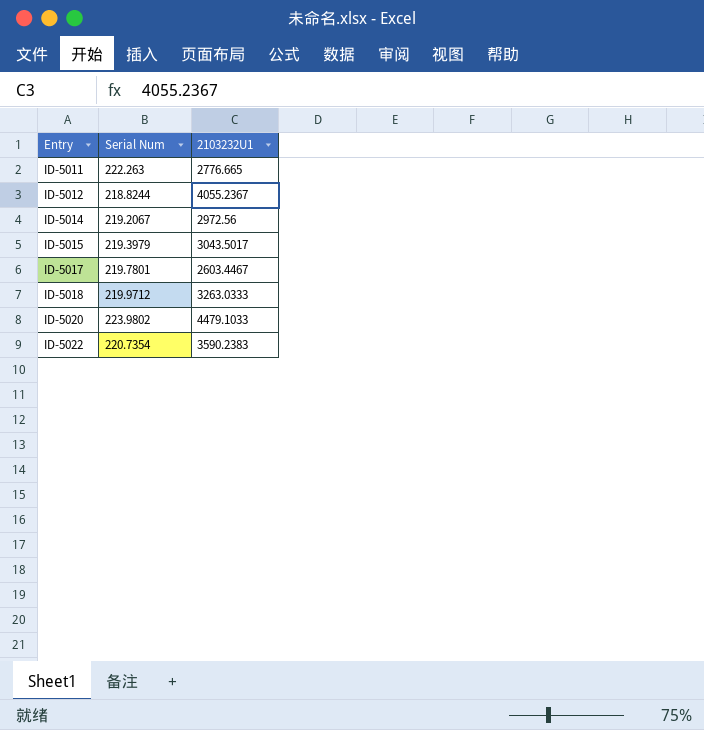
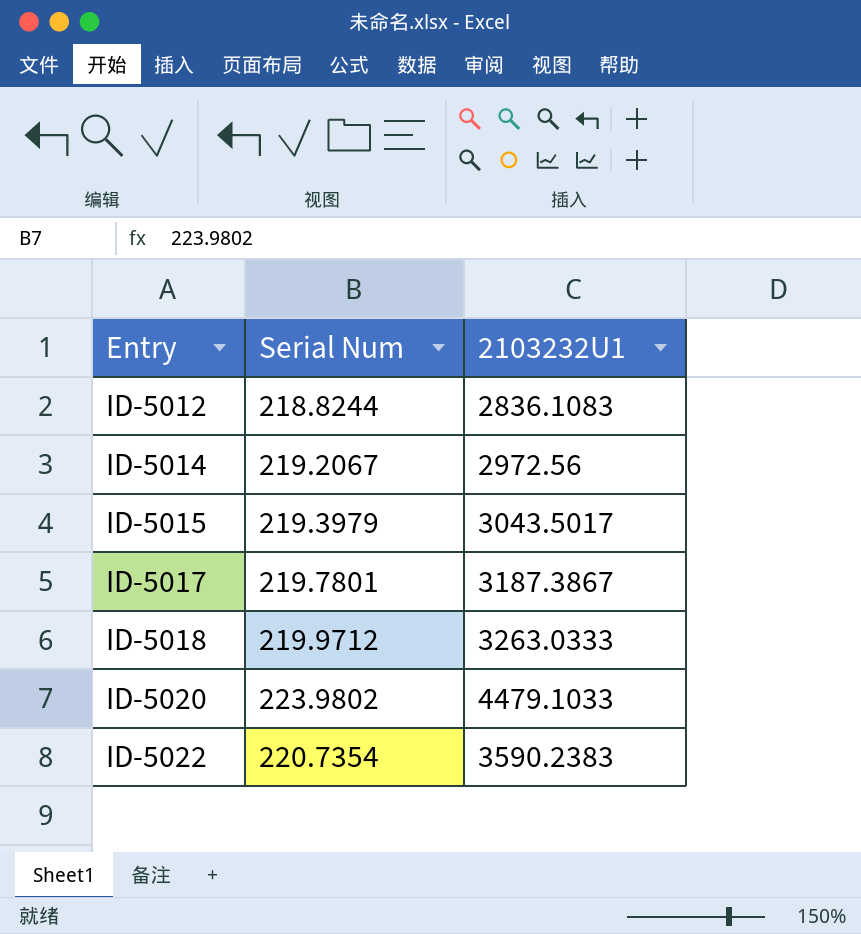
row ID-5011: 222.263 | 2776.665 -> none
ID-5012 | 2103232U1: 4055.2367 -> 2836.1083
ID-5017 | 2103232U1: 2603.4467 -> 3187.3867

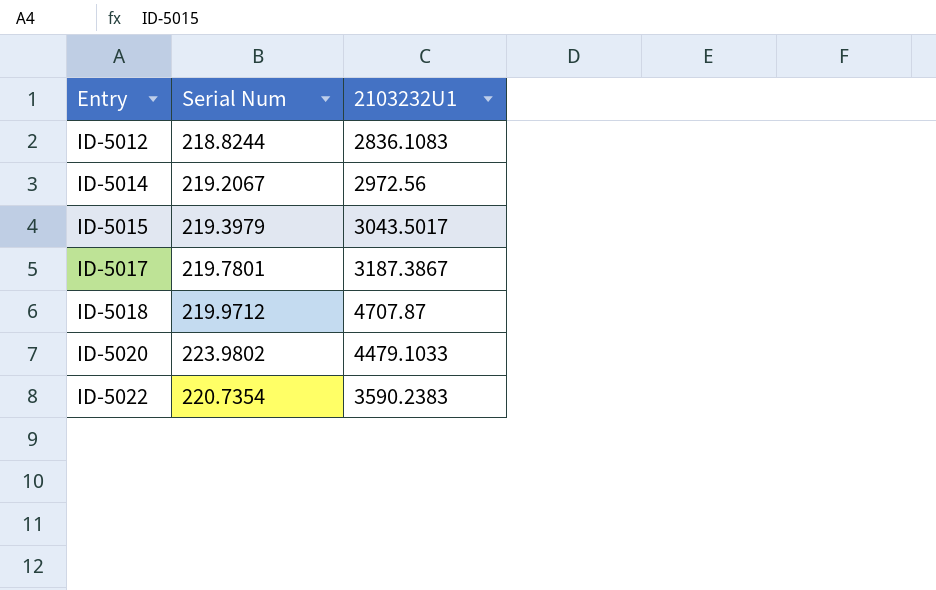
ID-5018 | 2103232U1: 3263.0333 -> 4707.87

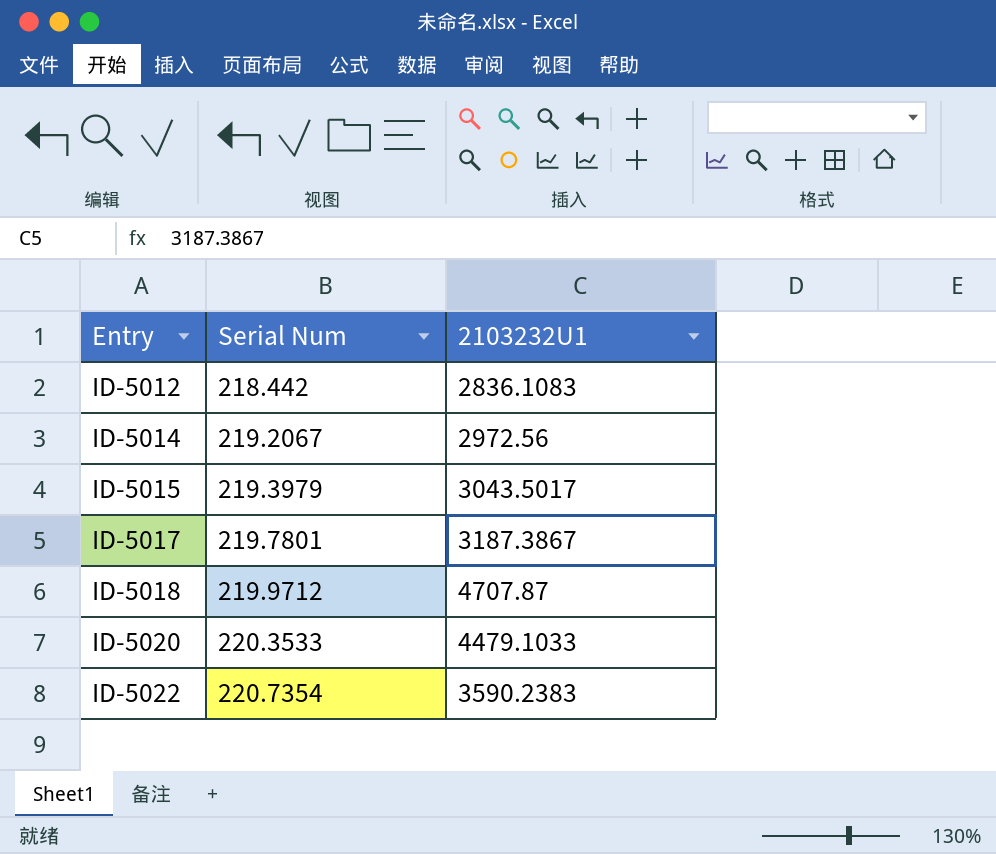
ID-5012 | Serial Num: 218.8244 -> 218.442
ID-5020 | Serial Num: 223.9802 -> 220.3533

